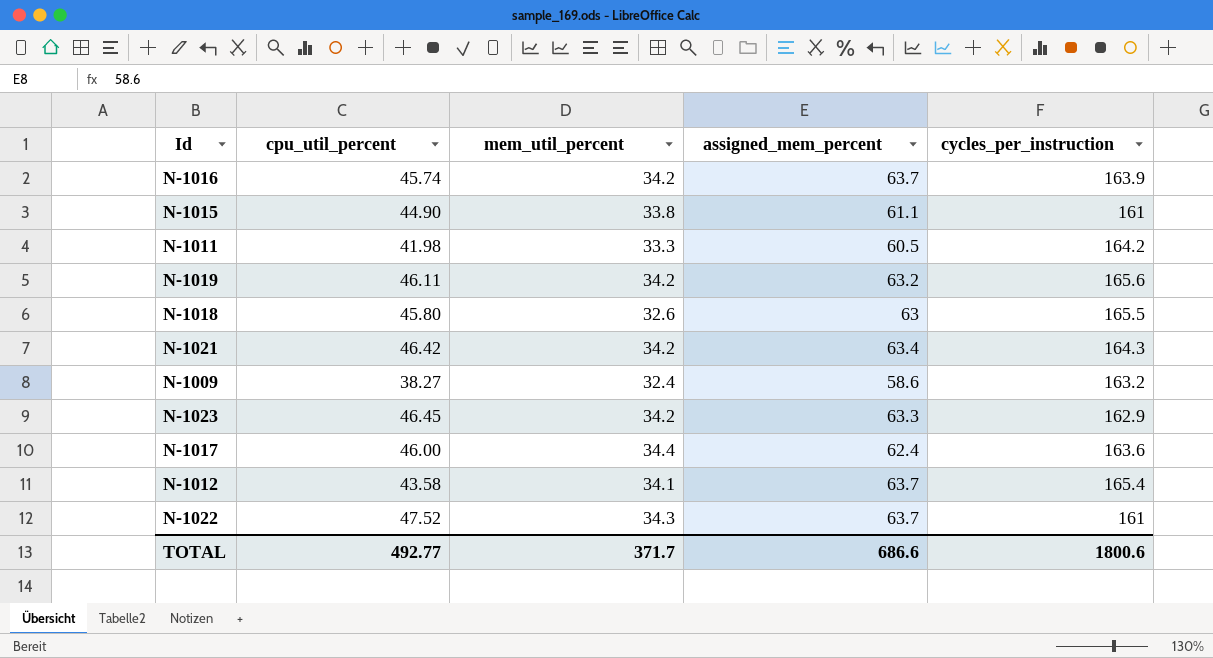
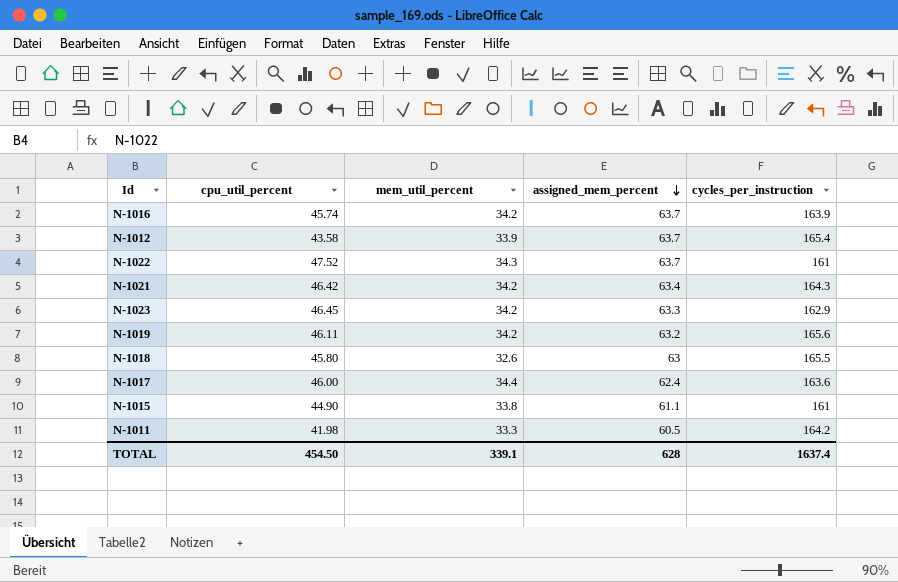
row order: none -> assigned_mem_percent descending
row N-1009: 38.27 | 32.4 | 58.6 | 163.2 -> none
N-1012 | mem_util_percent: 34.1 -> 33.9
TOTAL | cpu_util_percent: 492.77 -> 454.50
TOTAL | mem_util_percent: 371.7 -> 339.1
TOTAL | assigned_mem_percent: 686.6 -> 628
TOTAL | cycles_per_instruction: 1800.6 -> 1637.4

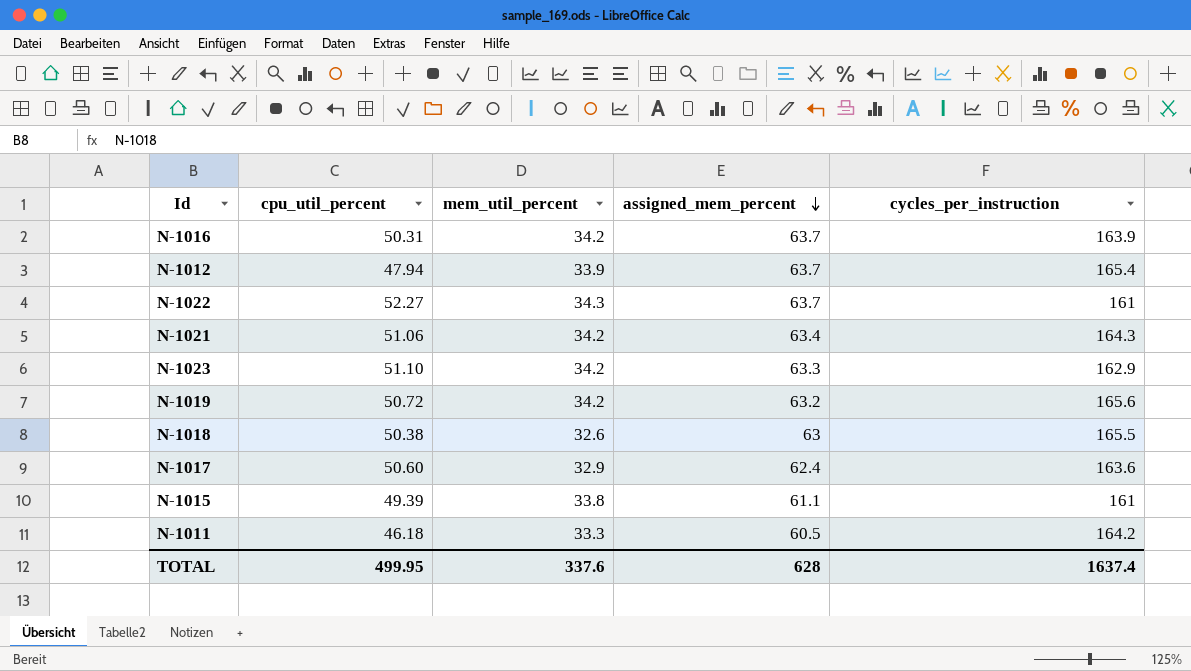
N-1016 | cpu_util_percent: 45.74 -> 50.31
N-1012 | cpu_util_percent: 43.58 -> 47.94
N-1022 | cpu_util_percent: 47.52 -> 52.27
N-1021 | cpu_util_percent: 46.42 -> 51.06
N-1023 | cpu_util_percent: 46.45 -> 51.10
N-1019 | cpu_util_percent: 46.11 -> 50.72
N-1018 | cpu_util_percent: 45.80 -> 50.38
N-1017 | cpu_util_percent: 46.00 -> 50.60
N-1017 | mem_util_percent: 34.4 -> 32.9
N-1015 | cpu_util_percent: 44.90 -> 49.39
N-1011 | cpu_util_percent: 41.98 -> 46.18
TOTAL | cpu_util_percent: 454.50 -> 499.95
TOTAL | mem_util_percent: 339.1 -> 337.6

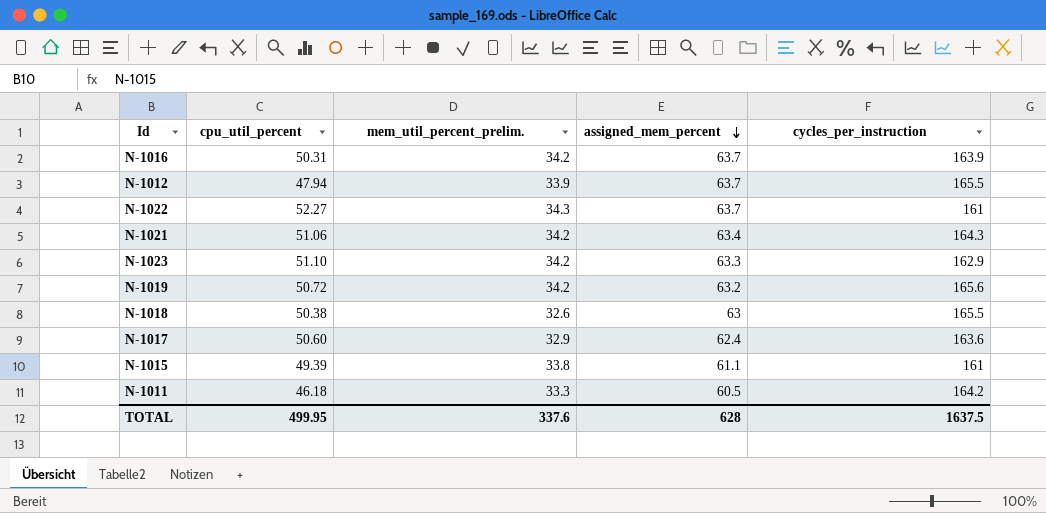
column name: mem_util_percent -> mem_util_percent_prelim.
N-1012 | cycles_per_instruction: 165.4 -> 165.5
TOTAL | cycles_per_instruction: 1637.4 -> 1637.5

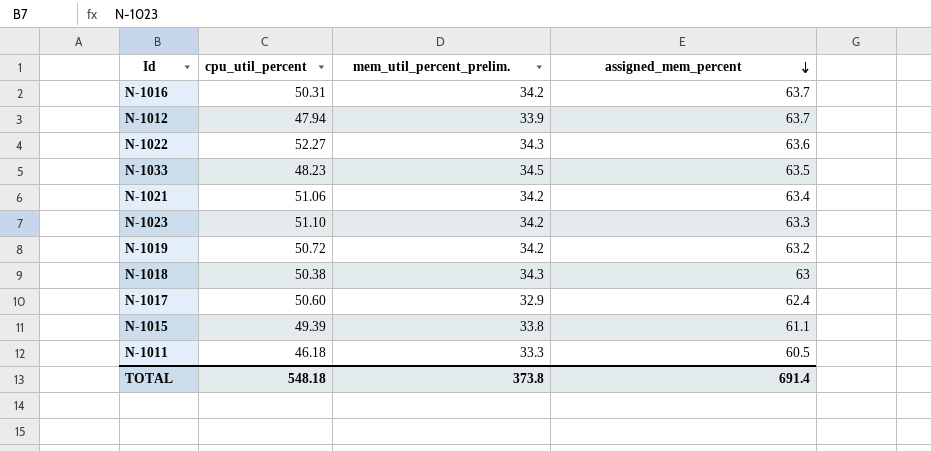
column cycles_per_instruction | position: 5 -> none
N-1022 | assigned_mem_percent: 63.7 -> 63.6
row N-1033: none -> 48.23 | 34.5 | 63.5
N-1018 | mem_util_percent_prelim.: 32.6 -> 34.3
TOTAL | cpu_util_percent: 499.95 -> 548.18
TOTAL | mem_util_percent_prelim.: 337.6 -> 373.8
TOTAL | assigned_mem_percent: 628 -> 691.4

